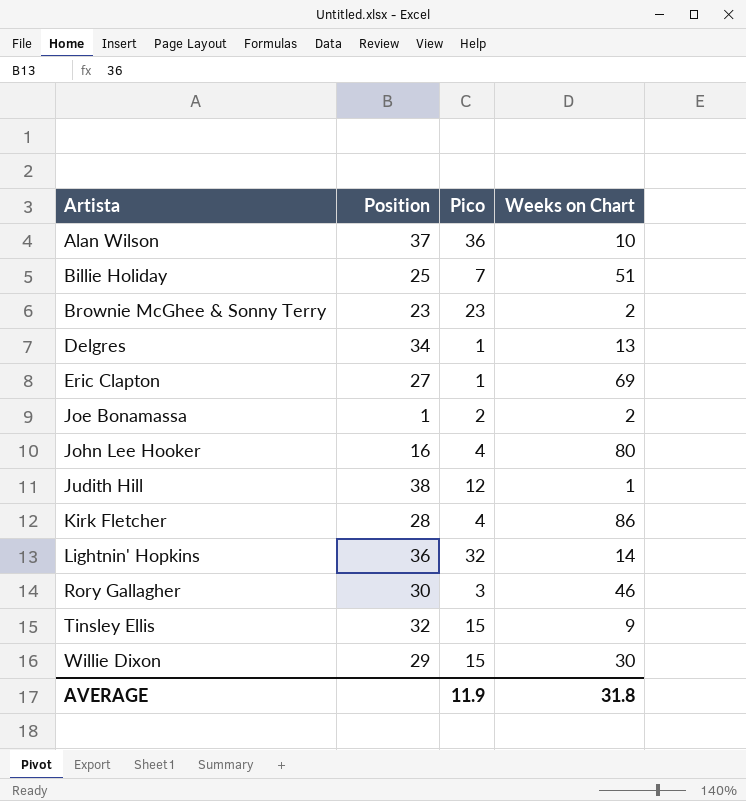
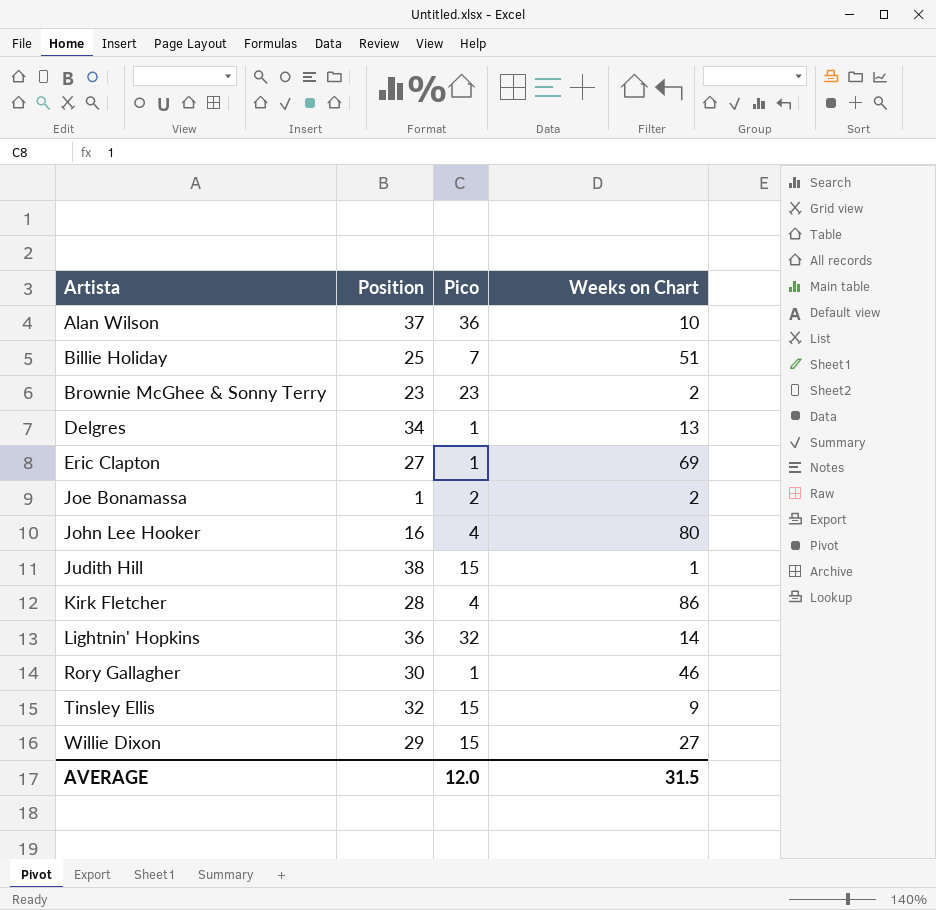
Judith Hill | Pico: 12 -> 15
Rory Gallagher | Pico: 3 -> 1
Willie Dixon | Weeks on Chart: 30 -> 27
AVERAGE | Pico: 11.9 -> 12.0
AVERAGE | Weeks on Chart: 31.8 -> 31.5

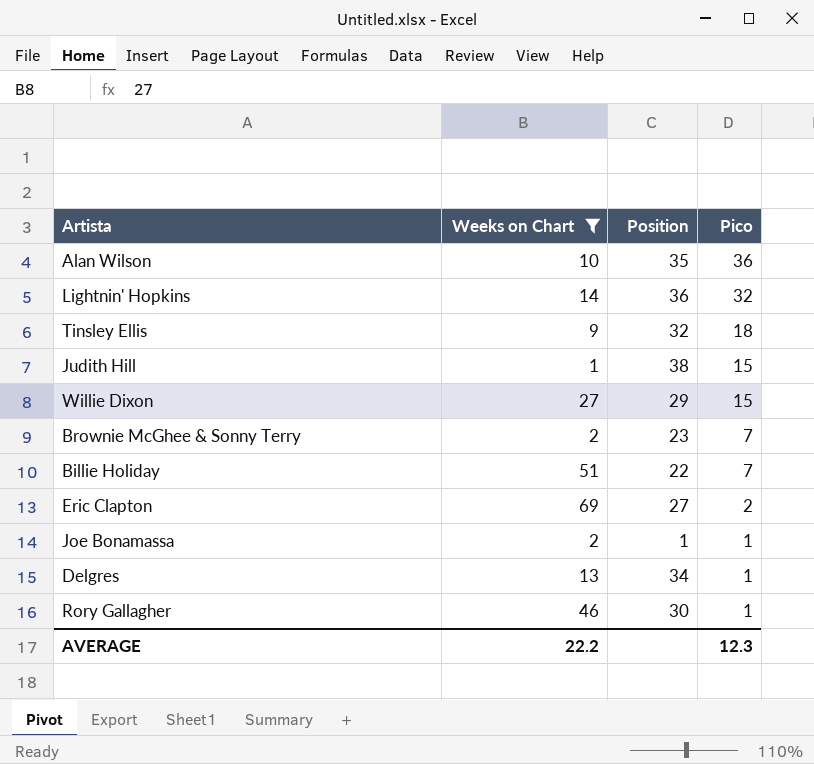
filter: none -> Weeks on Chart <= 69
row order: Artista ascending -> Pico descending
column Weeks on Chart | position: 4 -> 2
Alan Wilson | Position: 37 -> 35
Tinsley Ellis | Pico: 15 -> 18
Brownie McGhee & Sonny Terry | Pico: 23 -> 7
Billie Holiday | Position: 25 -> 22
Eric Clapton | Pico: 1 -> 2
Joe Bonamassa | Pico: 2 -> 1
AVERAGE | Weeks on Chart: 31.5 -> 22.2
AVERAGE | Pico: 12.0 -> 12.3

